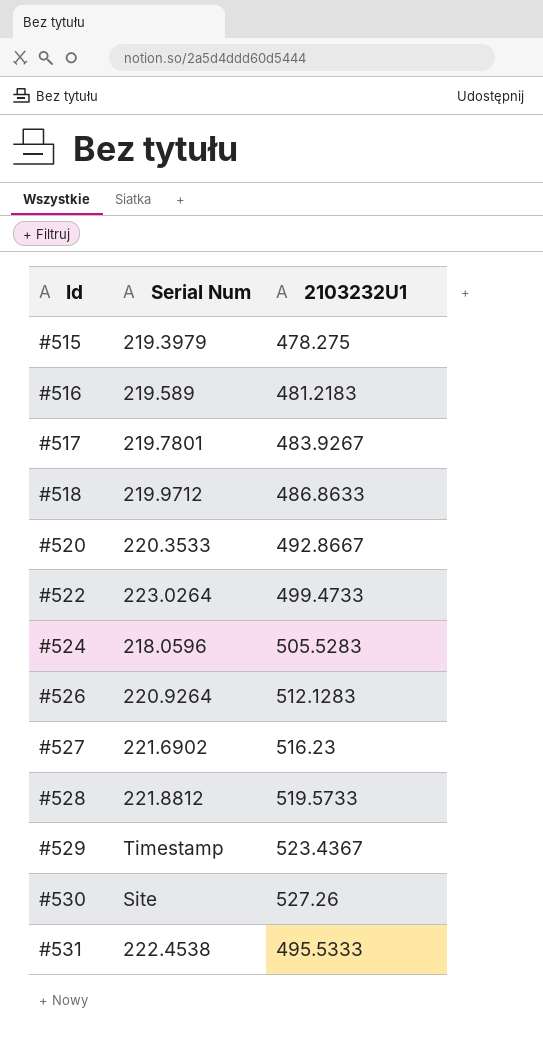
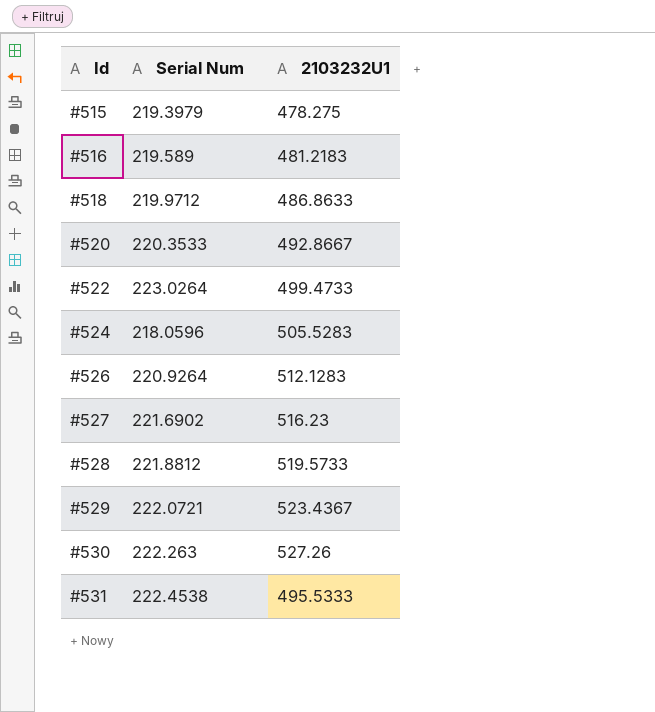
row #517: 219.7801 | 483.9267 -> none
#529 | Serial Num: Timestamp -> 222.0721
#530 | Serial Num: Site -> 222.263

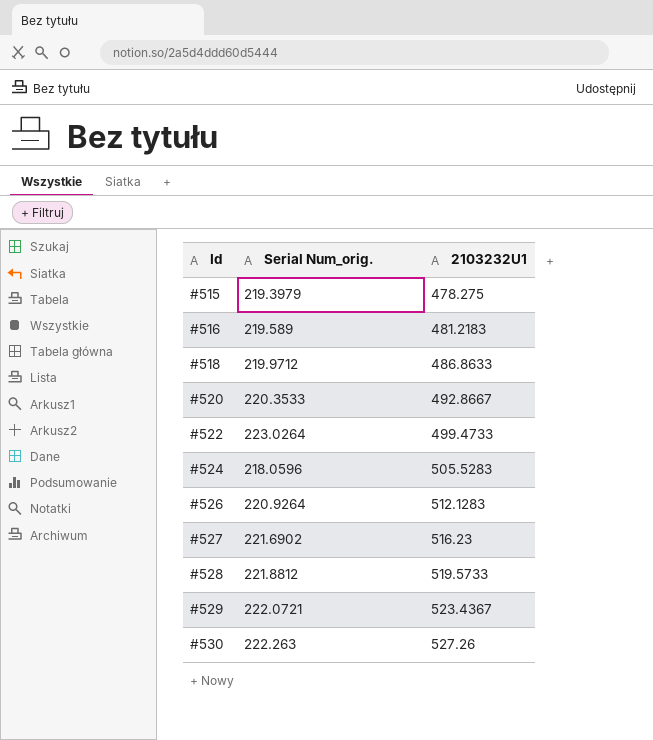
column name: Serial Num -> Serial Num_orig.
row #531: 222.4538 | 495.5333 -> none

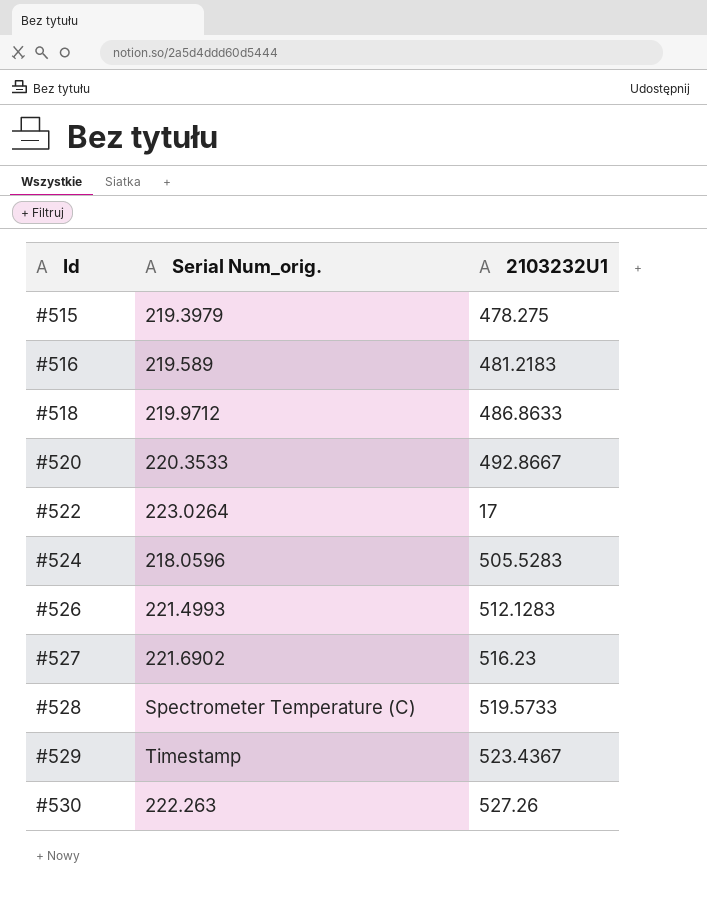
#522 | 2103232U1: 499.4733 -> 17
#526 | Serial Num_orig.: 220.9264 -> 221.4993
#528 | Serial Num_orig.: 221.8812 -> Spectrometer Temperature (C)
#529 | Serial Num_orig.: 222.0721 -> Timestamp

